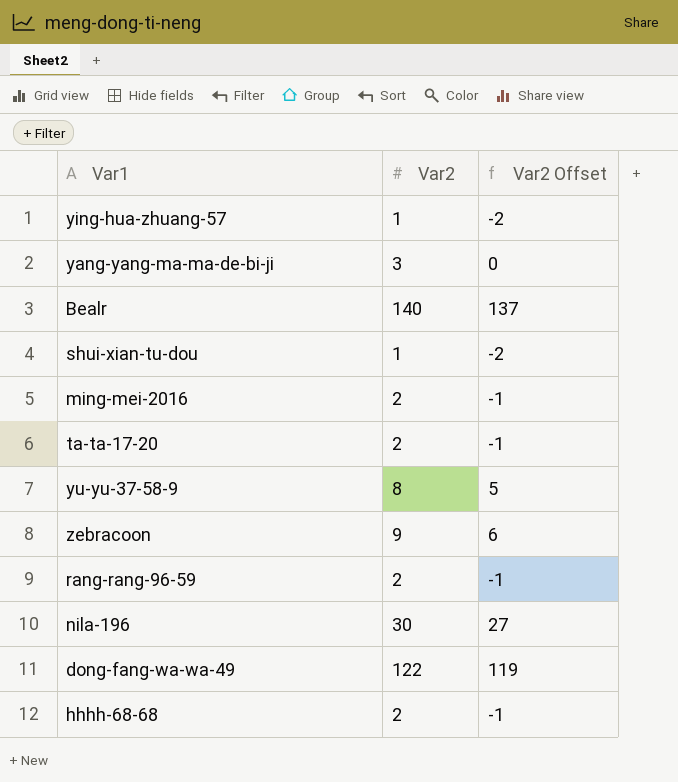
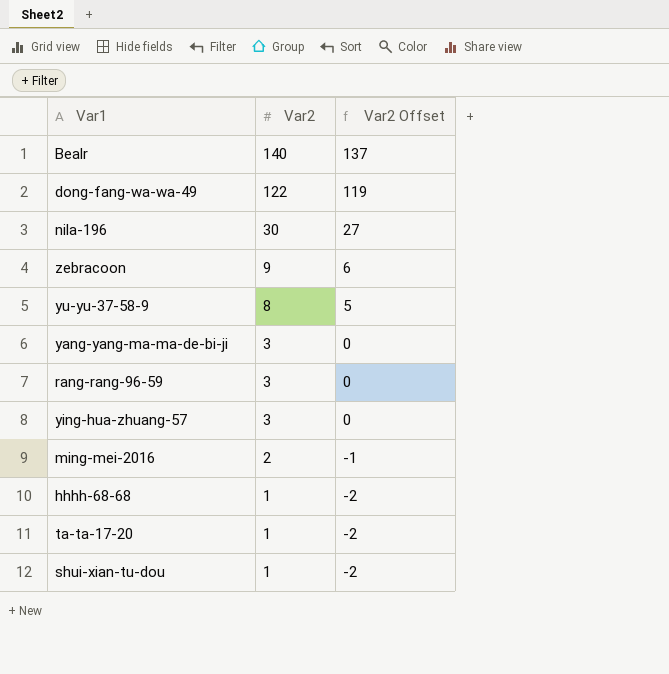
row order: none -> Var2 descending
rang-rang-96-59 | Var2: 2 -> 3
rang-rang-96-59 | Var2 Offset: -1 -> 0
ying-hua-zhuang-57 | Var2: 1 -> 3
ying-hua-zhuang-57 | Var2 Offset: -2 -> 0
hhhh-68-68 | Var2: 2 -> 1
hhhh-68-68 | Var2 Offset: -1 -> -2
ta-ta-17-20 | Var2: 2 -> 1
ta-ta-17-20 | Var2 Offset: -1 -> -2

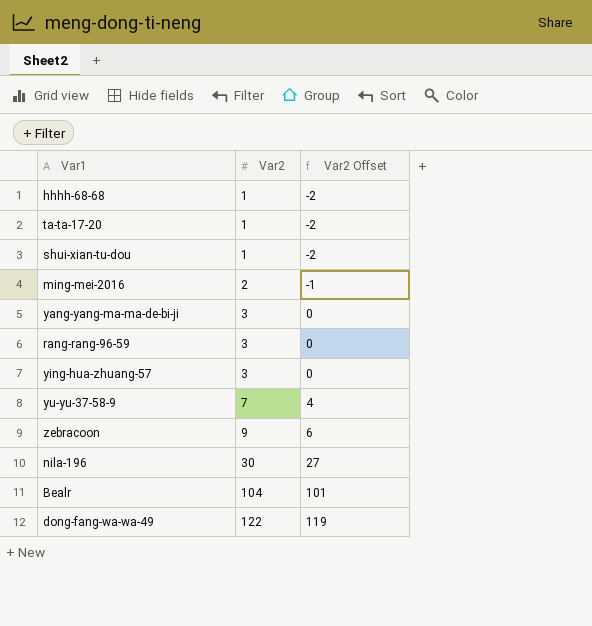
row order: Var2 descending -> Var2 ascending
yu-yu-37-58-9 | Var2: 8 -> 7
yu-yu-37-58-9 | Var2 Offset: 5 -> 4
Bealr | Var2: 140 -> 104
Bealr | Var2 Offset: 137 -> 101

